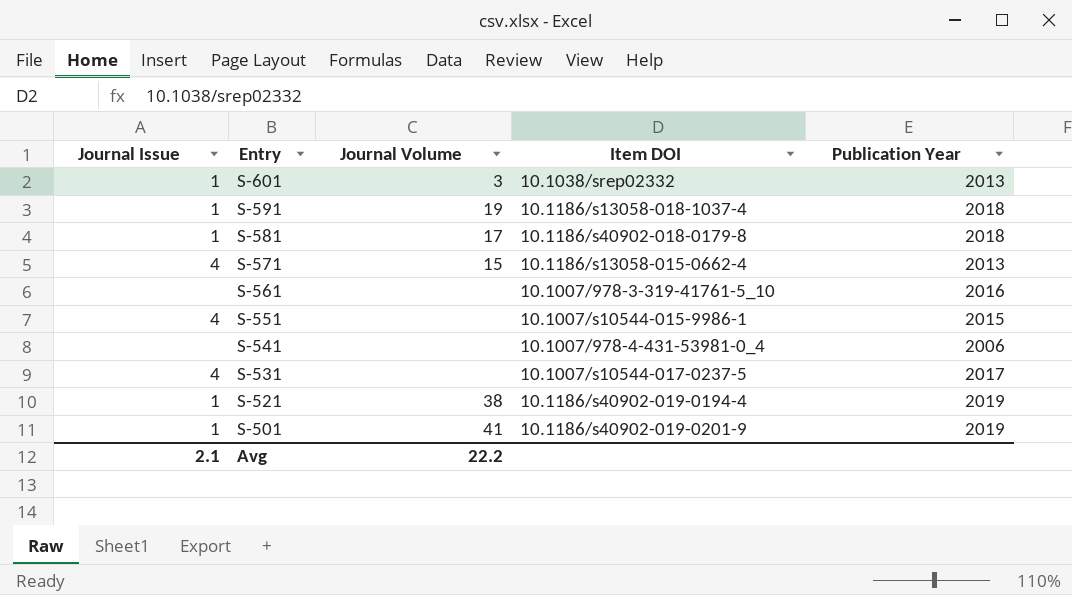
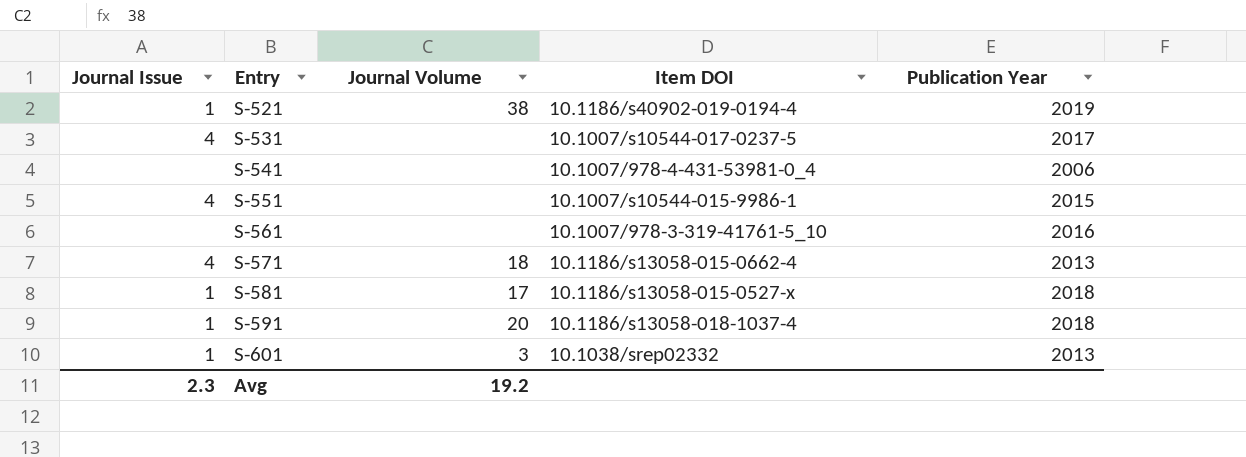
row order: Entry descending -> Entry ascending
row S-501: 1 | 41 | 10.1186/s40902-019-0201-9 | 2019 -> none
S-571 | Journal Volume: 15 -> 18
S-581 | Item DOI: 10.1186/s40902-018-0179-8 -> 10.1186/s13058-015-0527-x
S-591 | Journal Volume: 19 -> 20
Avg | Journal Issue: 2.1 -> 2.3
Avg | Journal Volume: 22.2 -> 19.2

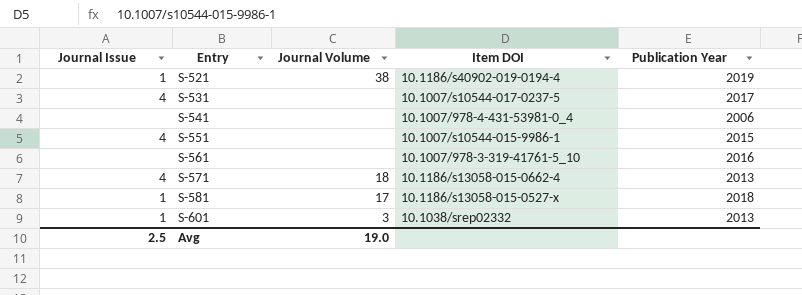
row S-591: 1 | 20 | 10.1186/s13058-018-1037-4 | 2018 -> none
Avg | Journal Issue: 2.3 -> 2.5
Avg | Journal Volume: 19.2 -> 19.0

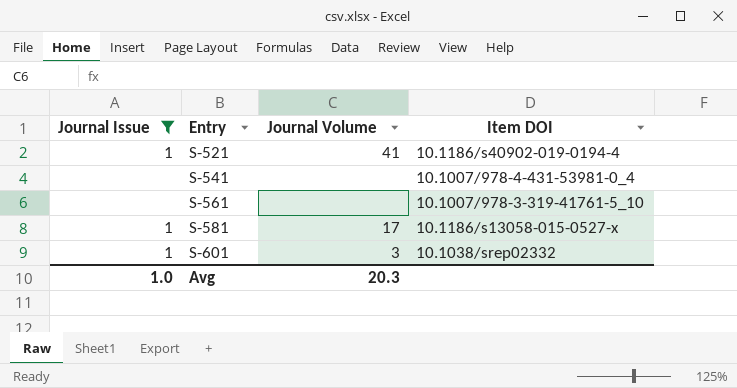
filter: none -> Journal Issue != 4
column Publication Year | position: 5 -> none
S-521 | Journal Volume: 38 -> 41
Avg | Journal Issue: 2.5 -> 1.0
Avg | Journal Volume: 19.0 -> 20.3

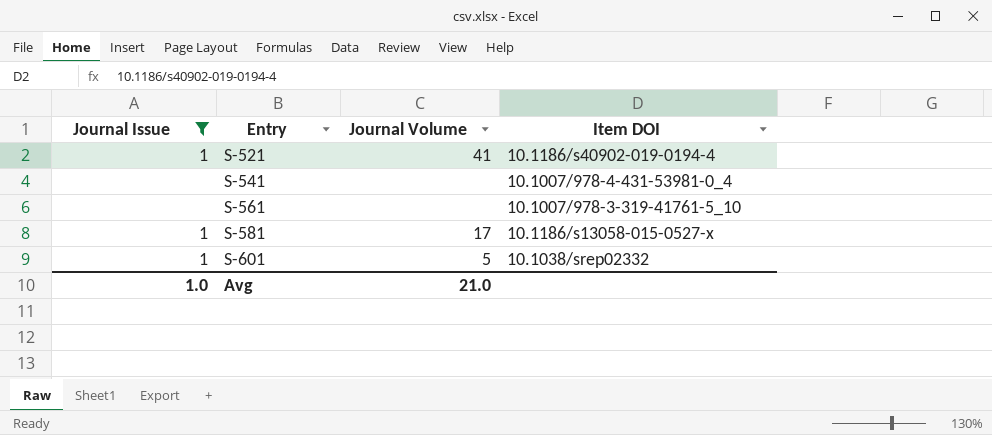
S-601 | Journal Volume: 3 -> 5
Avg | Journal Volume: 20.3 -> 21.0

